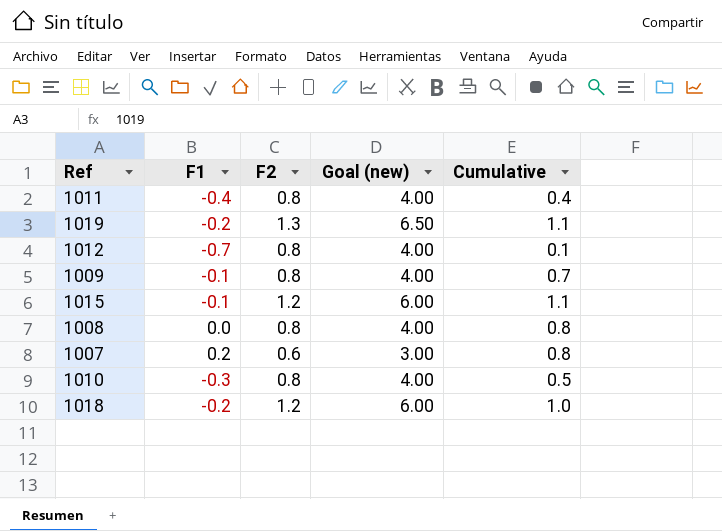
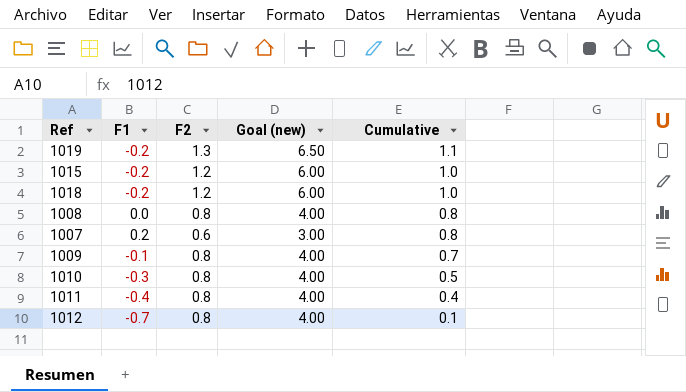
row order: none -> Cumulative descending
1015 | F1: -0.1 -> -0.2
1015 | Cumulative: 1.1 -> 1.0

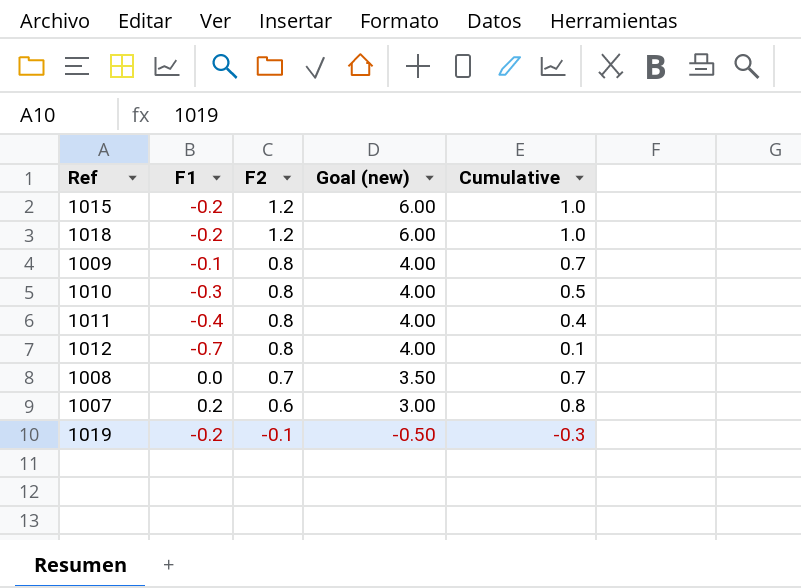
row order: Cumulative descending -> F2 descending
1008 | F2: 0.8 -> 0.7
1008 | Goal (new): 4.00 -> 3.50
1008 | Cumulative: 0.8 -> 0.7
1019 | F2: 1.3 -> -0.1
1019 | Goal (new): 6.50 -> -0.50
1019 | Cumulative: 1.1 -> -0.3

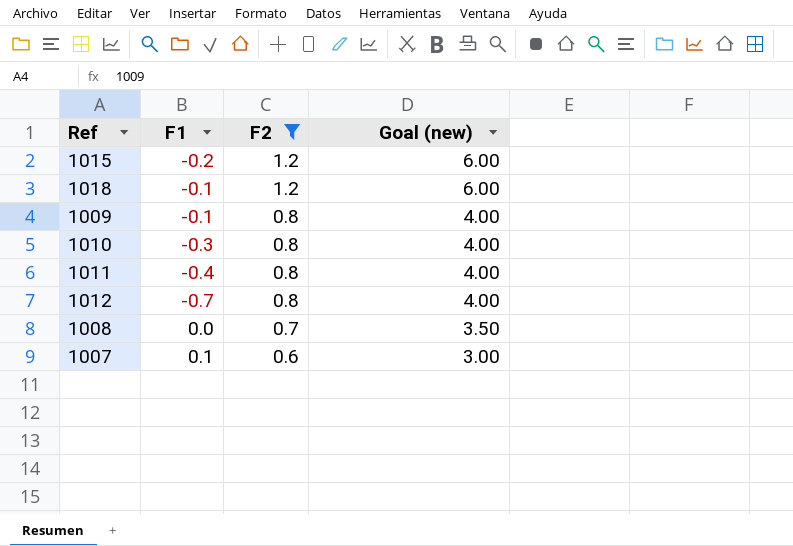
filter: none -> F2 != -0.1
column Cumulative | formula: [F1] + [F2] -> none
1018 | F1: -0.2 -> -0.1
1007 | F1: 0.2 -> 0.1

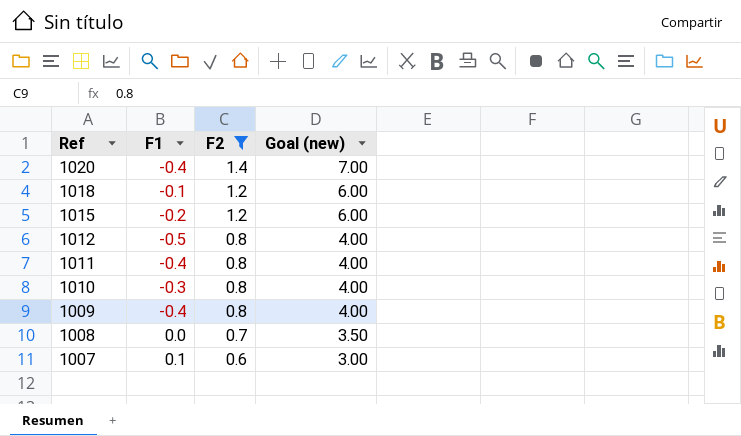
row order: F2 descending -> Ref descending
row 1020: none -> -0.4 | 1.4 | 7.00
1012 | F1: -0.7 -> -0.5
1009 | F1: -0.1 -> -0.4

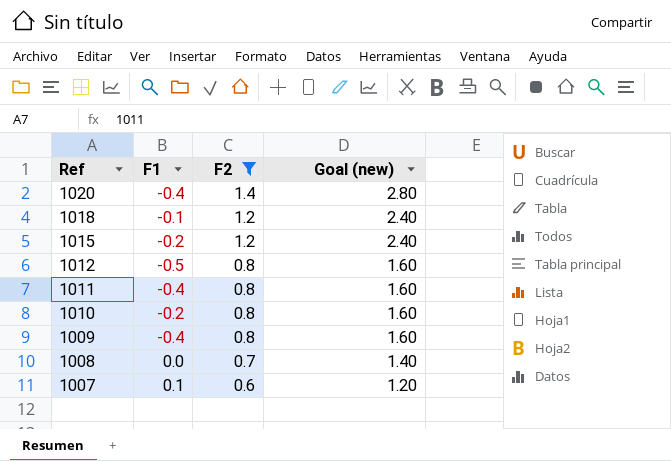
column Goal (new) | formula: [F2] * 5 -> [F2] * 2
1010 | F1: -0.3 -> -0.2

